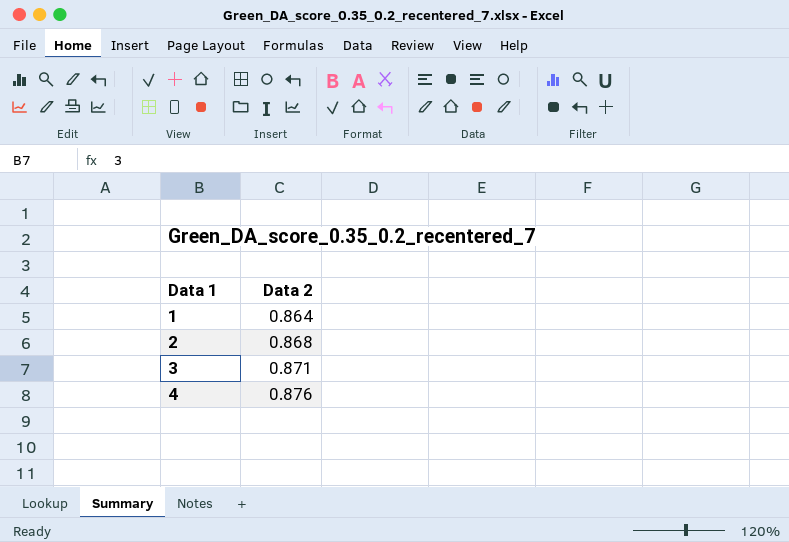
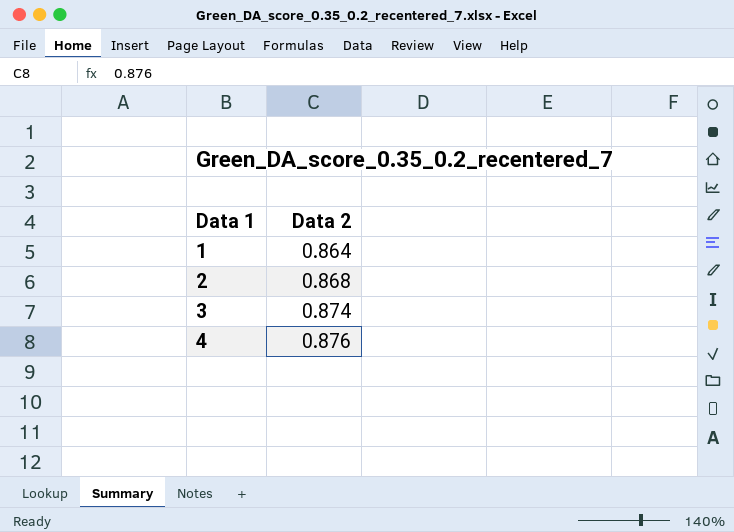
3 | Data 2: 0.871 -> 0.874

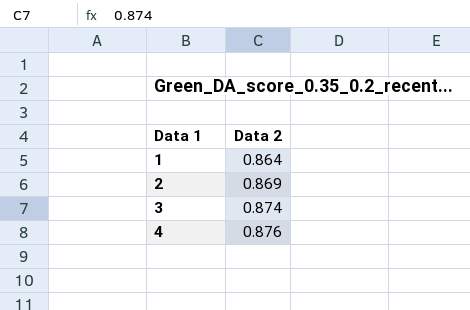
2 | Data 2: 0.868 -> 0.869

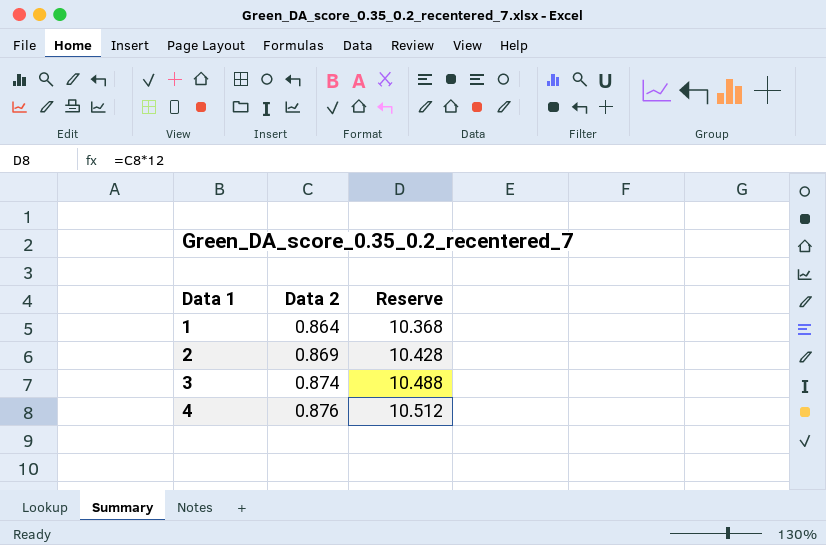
column Reserve | formula: none -> [Data 2] * 12

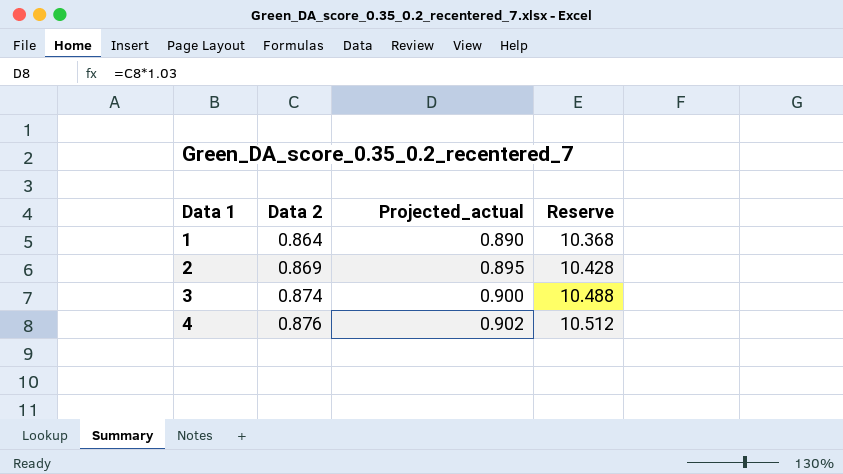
column Projected_actual | formula: none -> [Data 2] * 1.03

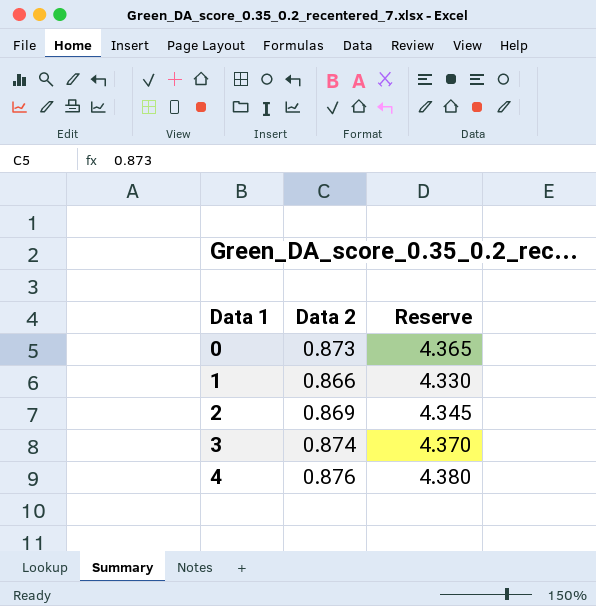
column Projected_actual | formula: [Data 2] * 1.03 -> none
column Reserve | formula: [Data 2] * 12 -> [Data 2] * 5
row 0: none -> 0.873 | 4.365
1 | Data 2: 0.864 -> 0.866

